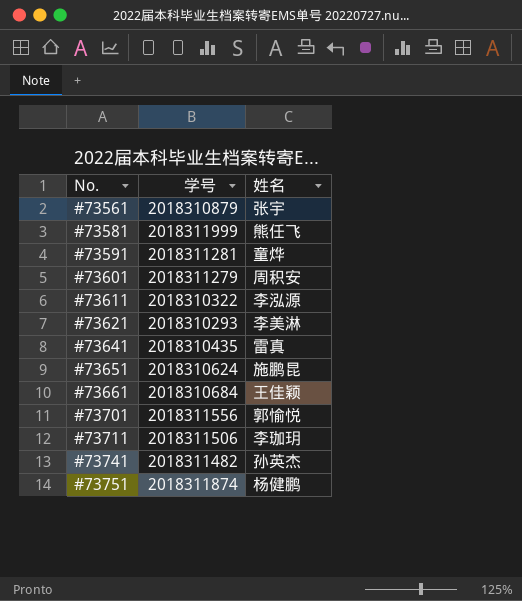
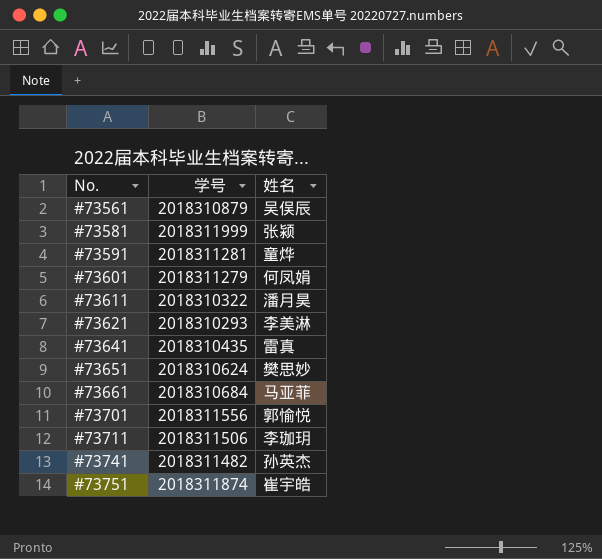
#73561 | 姓名: 张宇 -> 吴俣辰
#73581 | 姓名: 熊任飞 -> 张颍
#73601 | 姓名: 周积安 -> 何凤娟
#73611 | 姓名: 李泓源 -> 潘月昊
#73651 | 姓名: 施鹏昆 -> 樊思妙
#73661 | 姓名: 王佳颖 -> 马亚菲
#73751 | 姓名: 杨健鹏 -> 崔宇皓

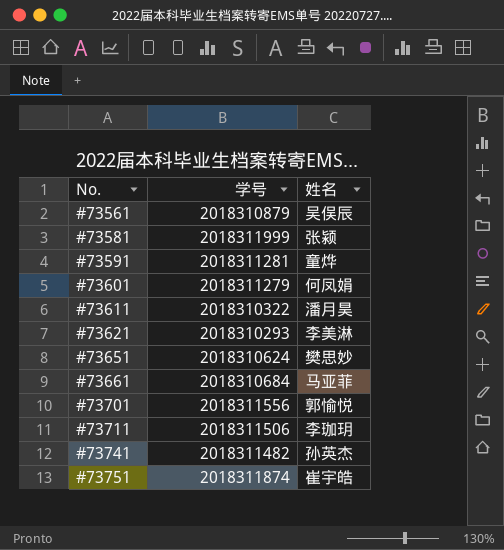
row #73641: 2018310435 | 雷真 -> none

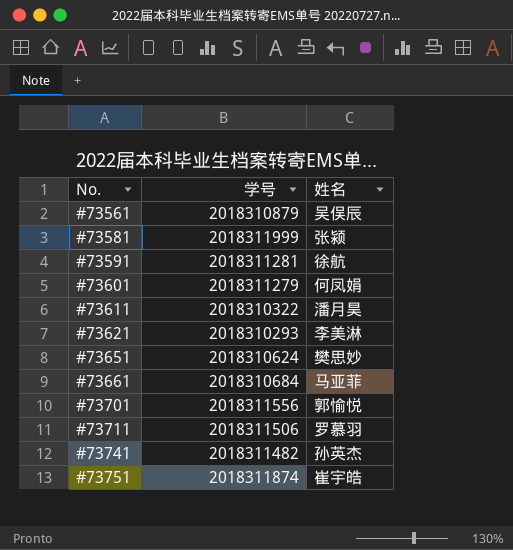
#73591 | 姓名: 童烨 -> 徐航
#73711 | 姓名: 李珈玥 -> 罗慕羽

